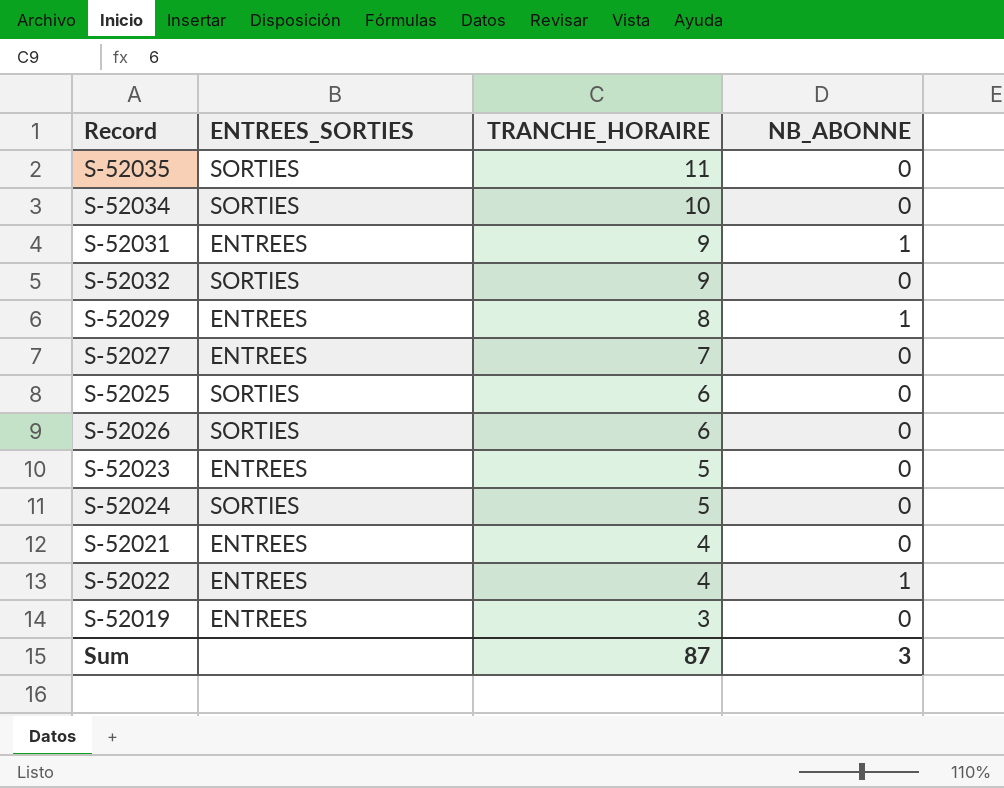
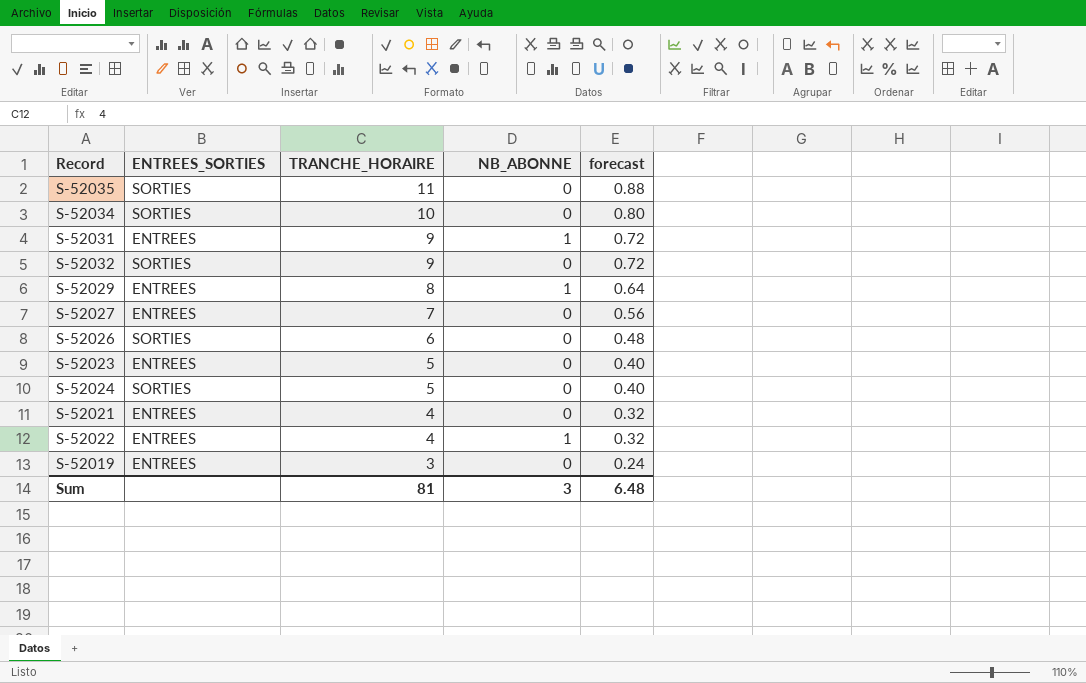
column forecast | formula: none -> [TRANCHE_HORAIRE] * 0.08
row S-52025: SORTIES | 6 | 0 -> none
Sum | TRANCHE_HORAIRE: 87 -> 81

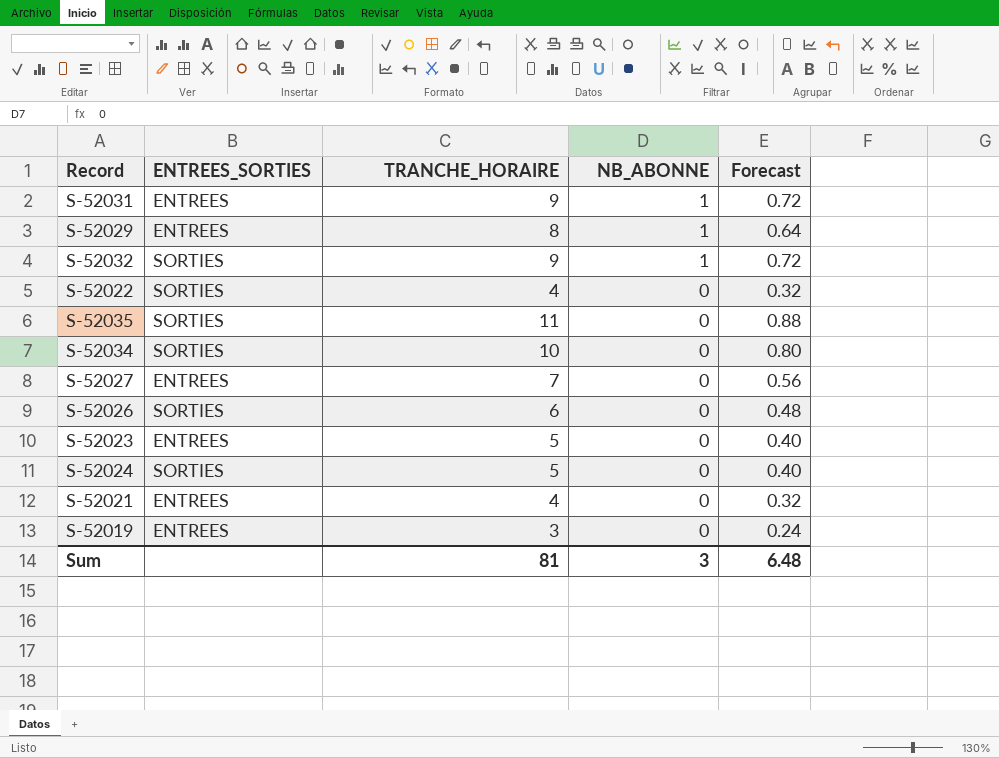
row order: TRANCHE_HORAIRE descending -> NB_ABONNE descending
column name: forecast -> Forecast
S-52032 | NB_ABONNE: 0 -> 1
S-52022 | ENTREES_SORTIES: ENTREES -> SORTIES
S-52022 | NB_ABONNE: 1 -> 0

